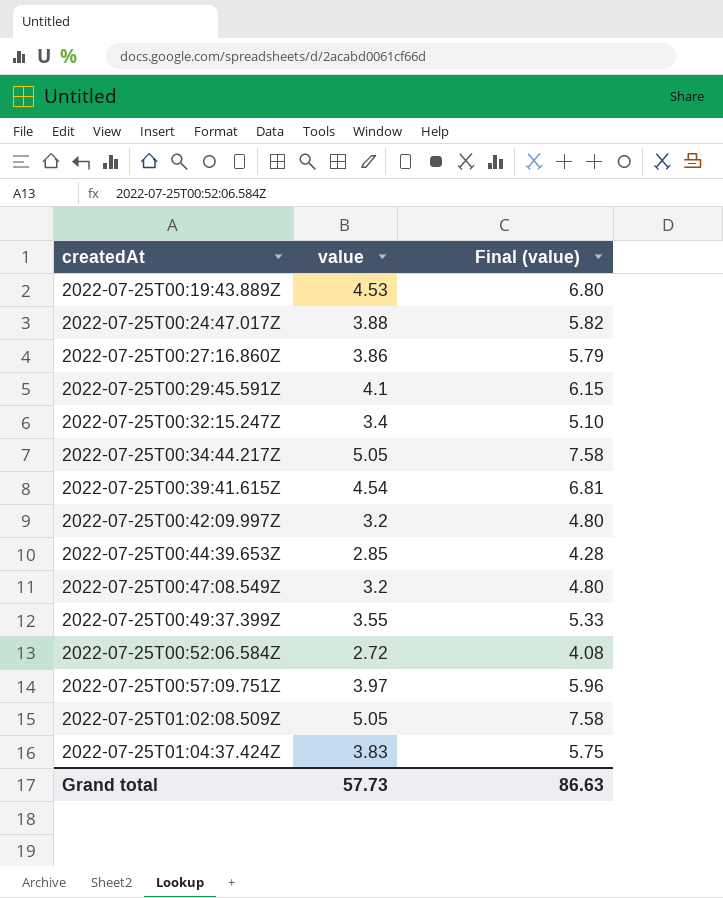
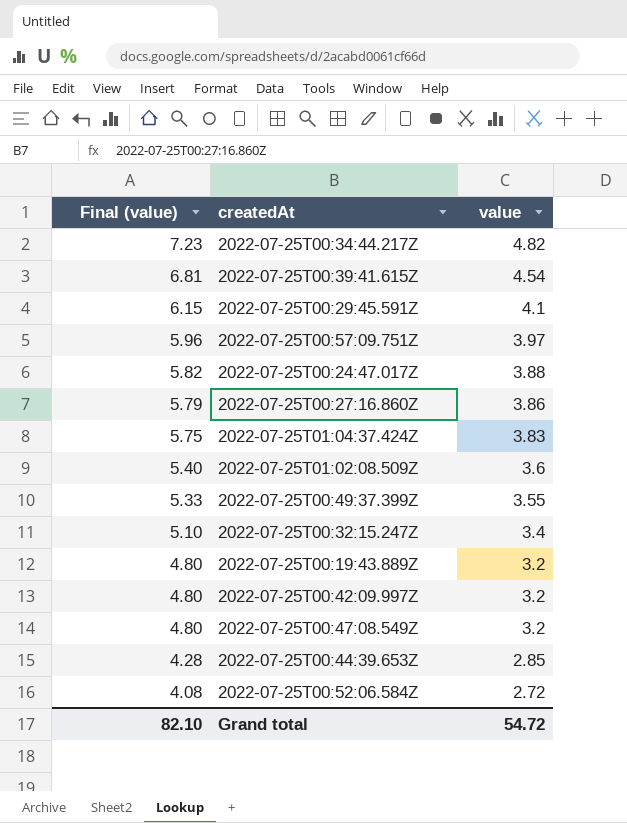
row order: createdAt ascending -> Final (value) descending
column Final (value) | position: 3 -> 1
2022-07-25T00:34:44.217Z | Final (value): 7.58 -> 7.23
2022-07-25T00:34:44.217Z | value: 5.05 -> 4.82
2022-07-25T01:02:08.509Z | Final (value): 7.58 -> 5.40
2022-07-25T01:02:08.509Z | value: 5.05 -> 3.6
2022-07-25T00:19:43.889Z | Final (value): 6.80 -> 4.80
2022-07-25T00:19:43.889Z | value: 4.53 -> 3.2
Grand total | Final (value): 86.63 -> 82.10
Grand total | value: 57.73 -> 54.72

